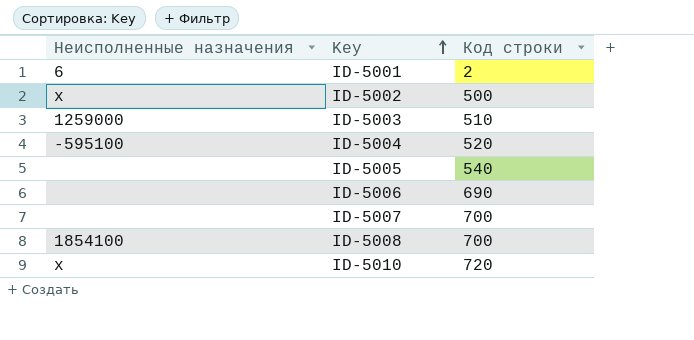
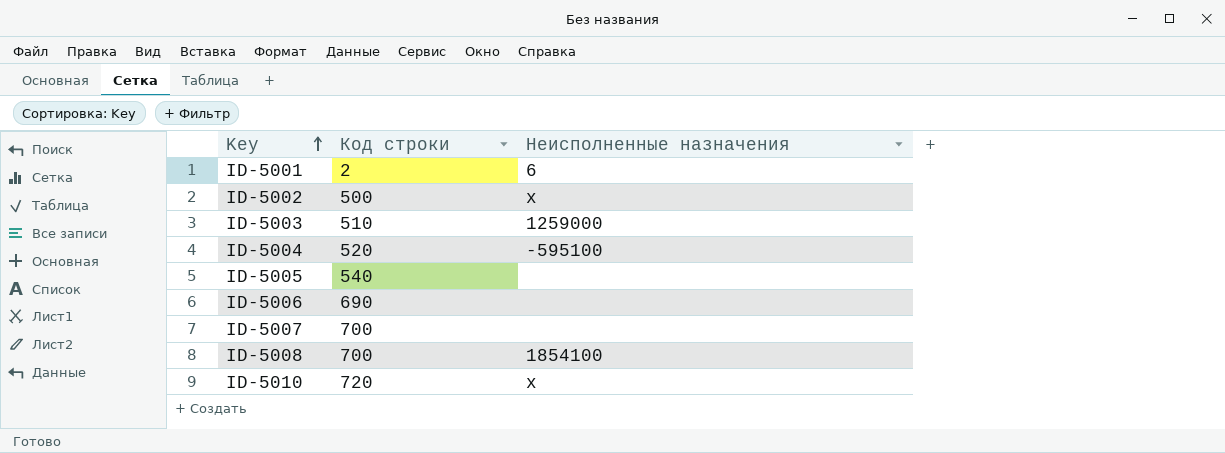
column Неисполненные назначения | position: 1 -> 3

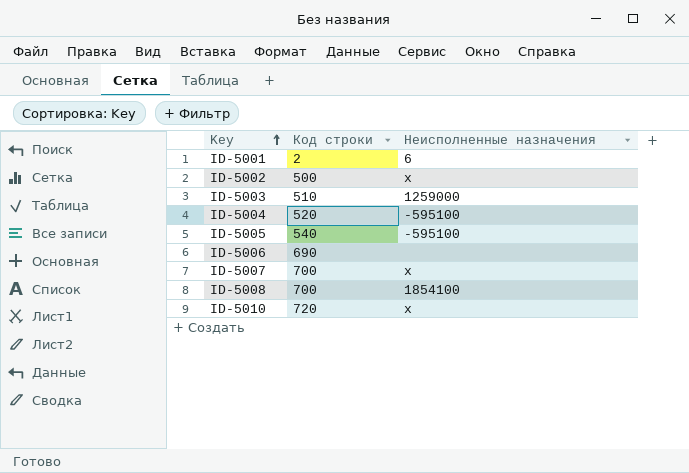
ID-5005 | Неисполненные назначения: none -> -595100
ID-5007 | Неисполненные назначения: none -> x

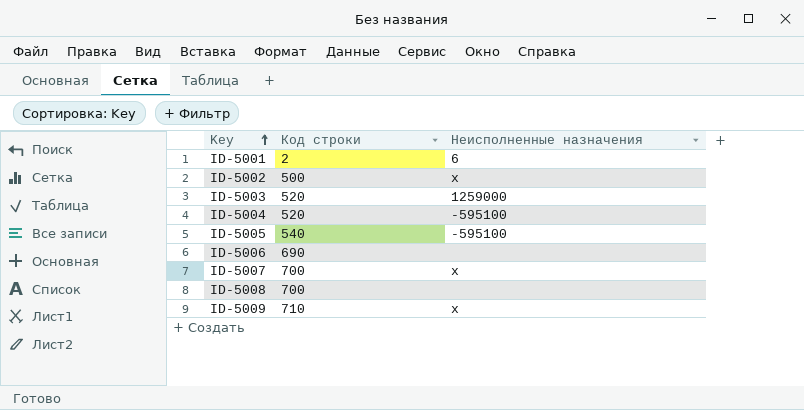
row ID-5010: 720 | x -> none
ID-5003 | Код строки: 510 -> 520
ID-5008 | Неисполненные назначения: 1854100 -> none
row ID-5009: none -> 710 | x

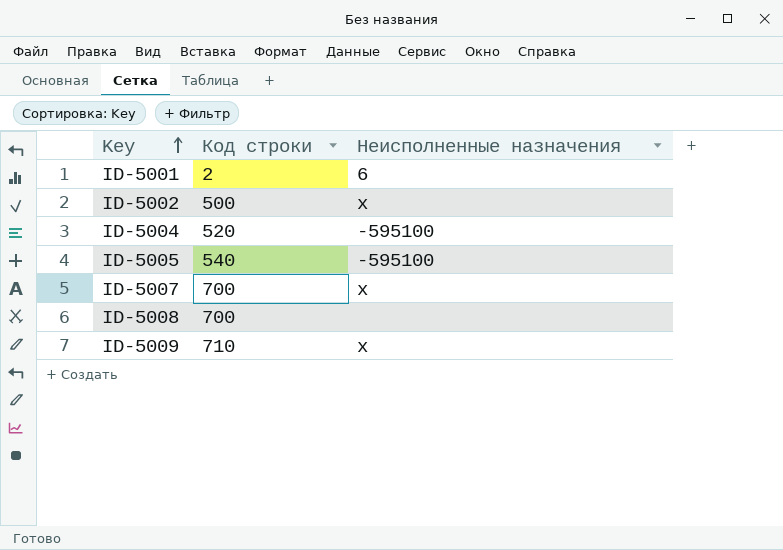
row ID-5003: 520 | 1259000 -> none
row ID-5006: 690 | none -> none

